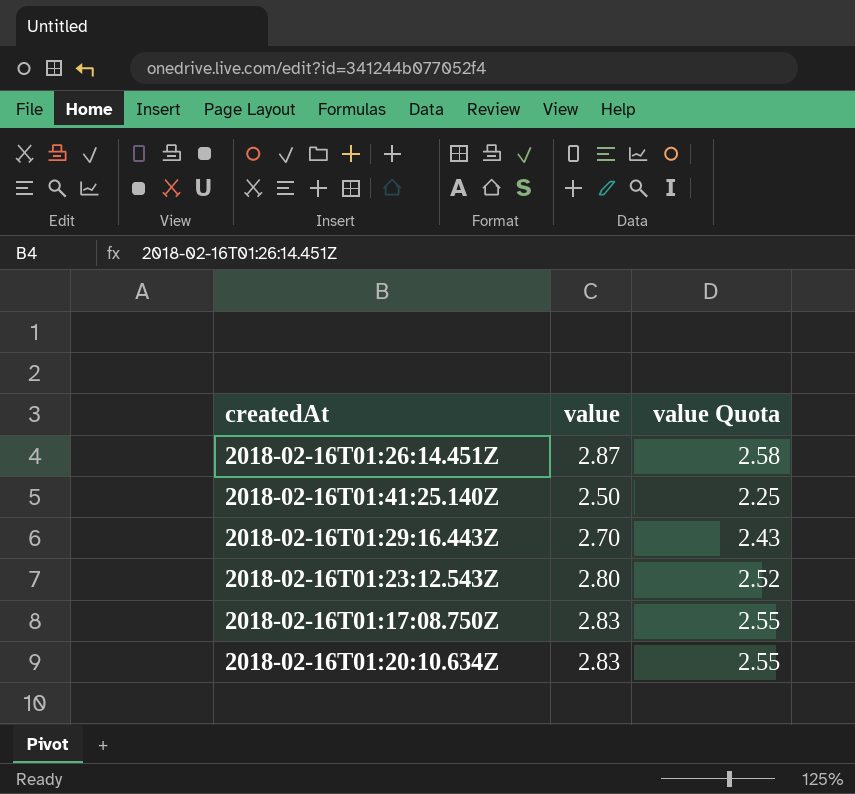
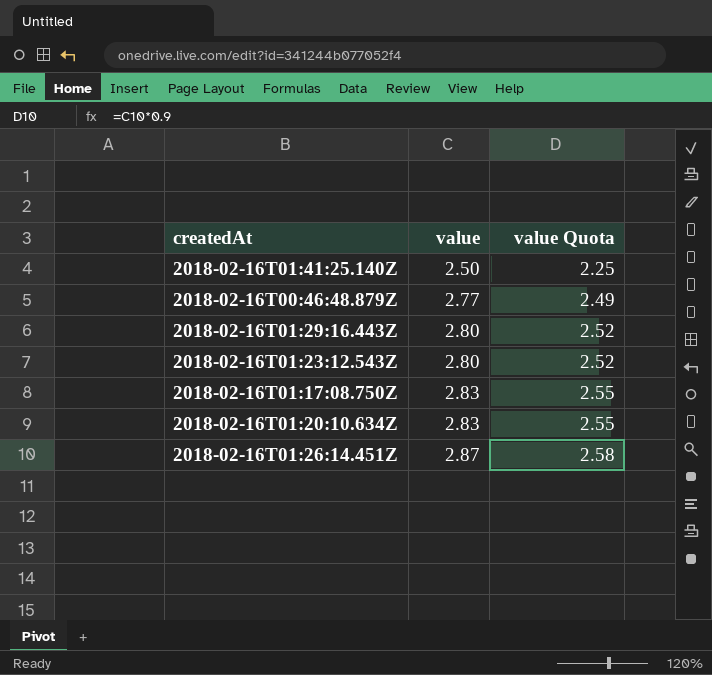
row order: none -> value ascending
row 2018-02-16T00:46:48.879Z: none -> 2.77 | 2.49
2018-02-16T01:29:16.443Z | value: 2.70 -> 2.80
2018-02-16T01:29:16.443Z | value Quota: 2.43 -> 2.52

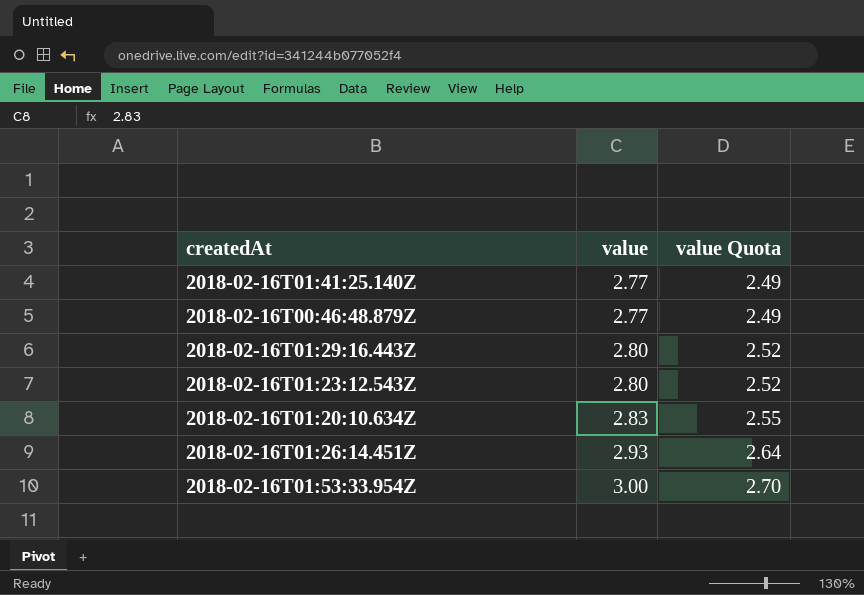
row 2018-02-16T01:17:08.750Z: 2.83 | 2.55 -> none
2018-02-16T01:41:25.140Z | value: 2.50 -> 2.77
2018-02-16T01:41:25.140Z | value Quota: 2.25 -> 2.49
2018-02-16T01:26:14.451Z | value: 2.87 -> 2.93
2018-02-16T01:26:14.451Z | value Quota: 2.58 -> 2.64
row 2018-02-16T01:53:33.954Z: none -> 3.00 | 2.70

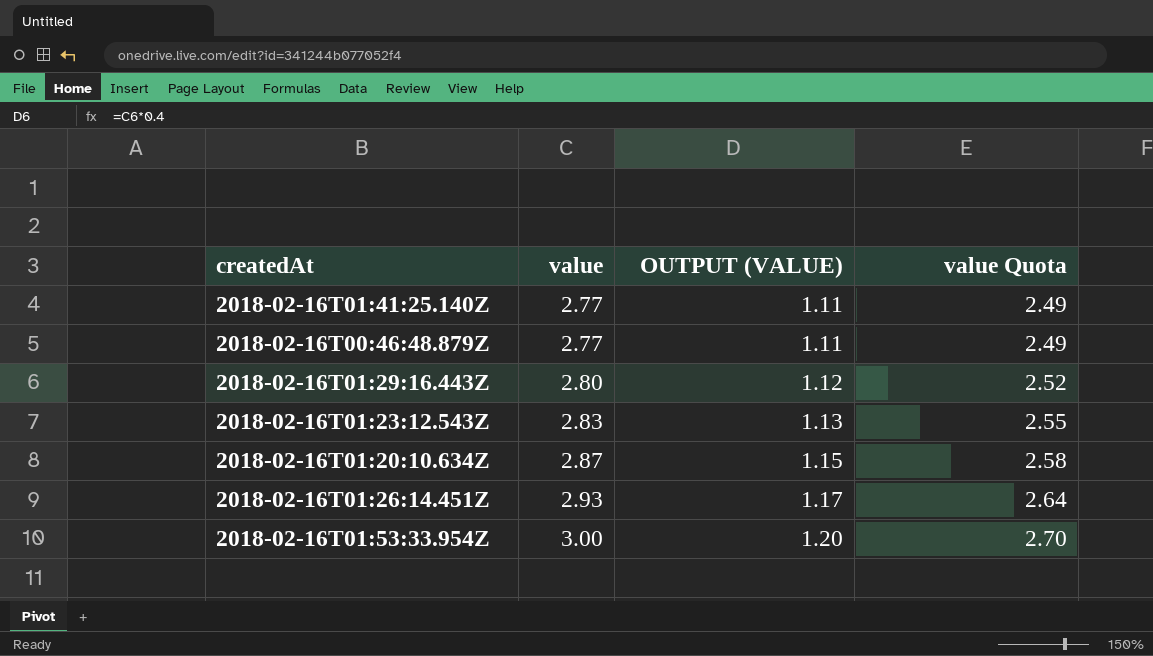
column OUTPUT (VALUE) | formula: none -> [value] * 0.4
2018-02-16T01:23:12.543Z | value: 2.80 -> 2.83
2018-02-16T01:23:12.543Z | value Quota: 2.52 -> 2.55
2018-02-16T01:20:10.634Z | value: 2.83 -> 2.87
2018-02-16T01:20:10.634Z | value Quota: 2.55 -> 2.58

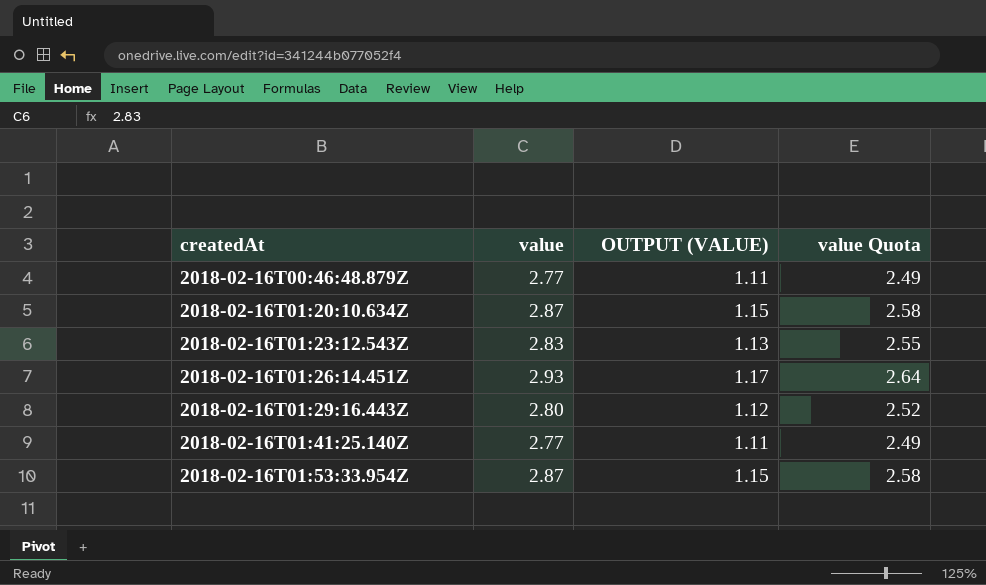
row order: value ascending -> createdAt ascending
2018-02-16T01:53:33.954Z | value: 3.00 -> 2.87
2018-02-16T01:53:33.954Z | OUTPUT (VALUE): 1.20 -> 1.15
2018-02-16T01:53:33.954Z | value Quota: 2.70 -> 2.58

